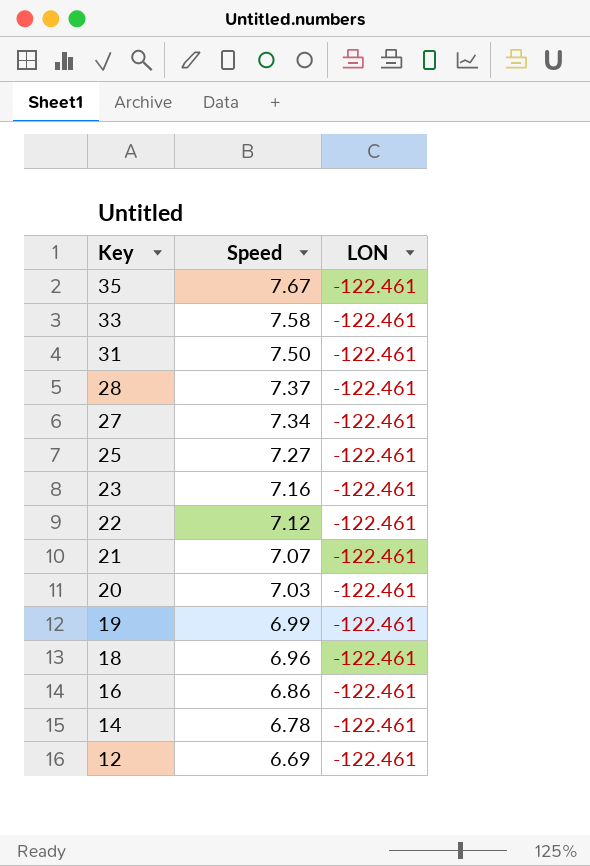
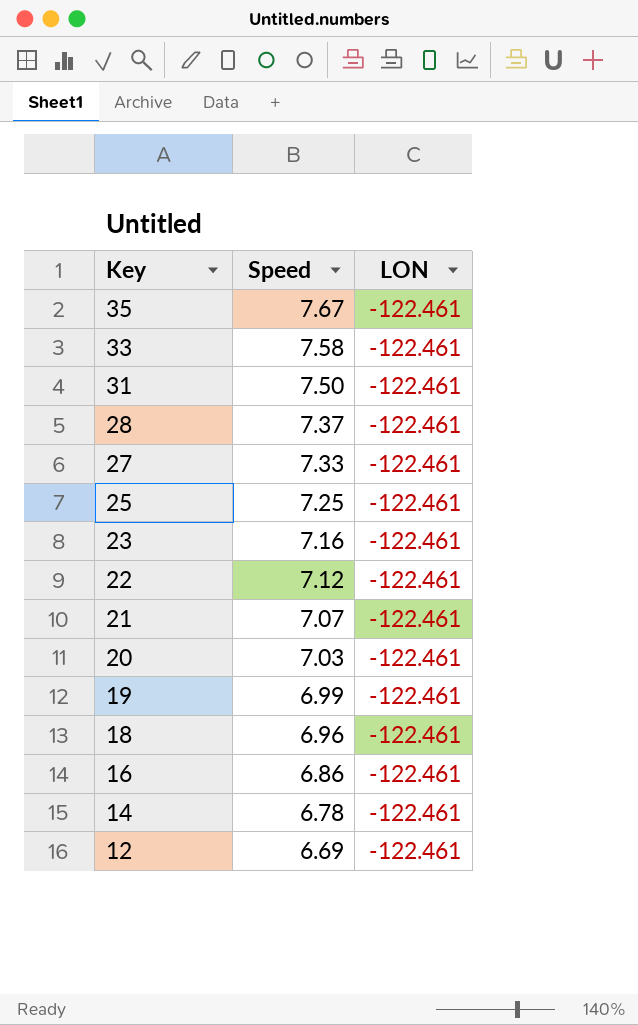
27 | Speed: 7.34 -> 7.33
25 | Speed: 7.27 -> 7.25

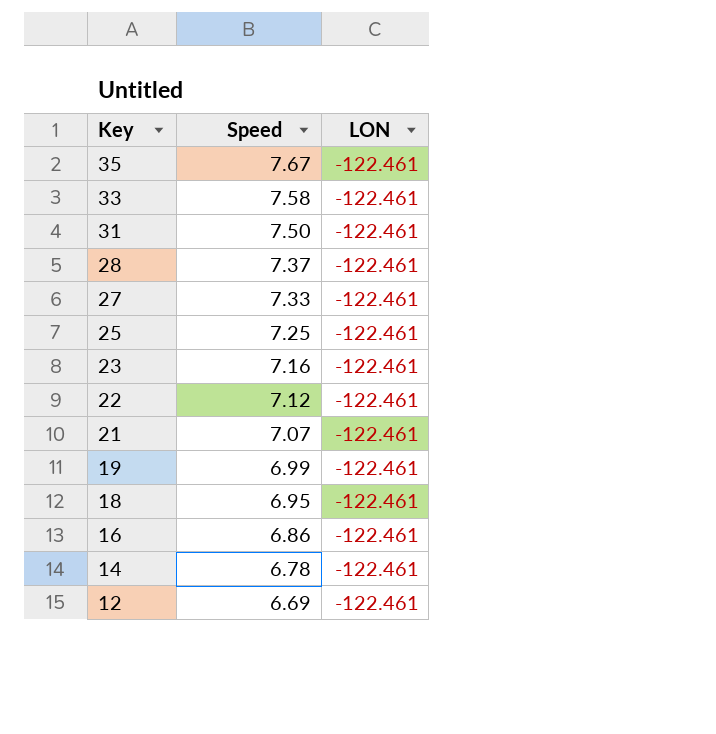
row 20: 7.03 | -122.461 -> none
18 | Speed: 6.96 -> 6.95

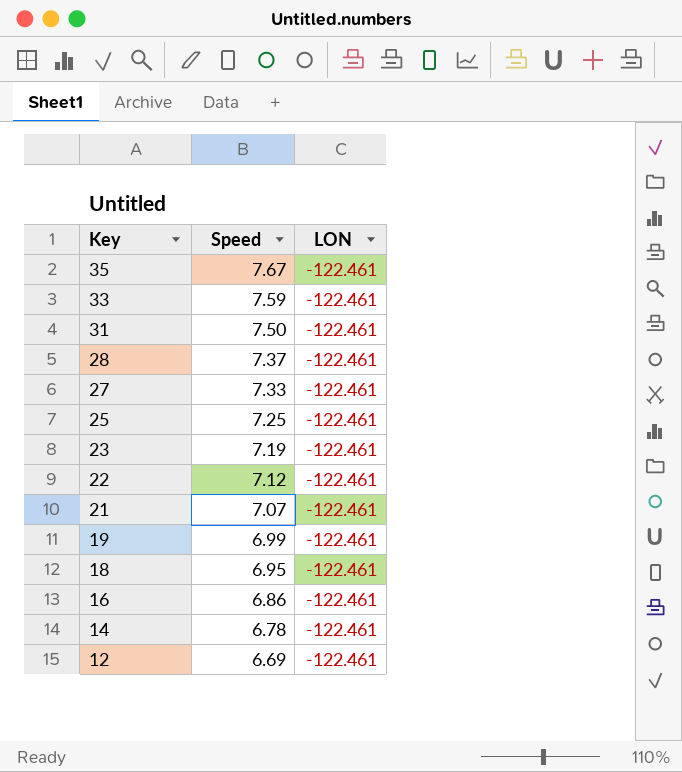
33 | Speed: 7.58 -> 7.59
23 | Speed: 7.16 -> 7.19

